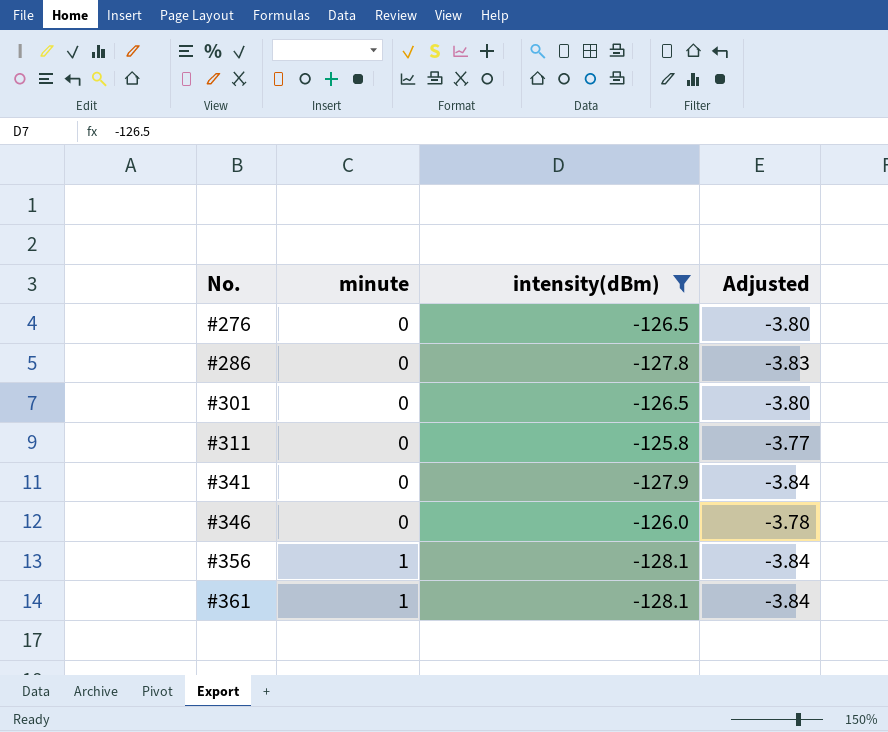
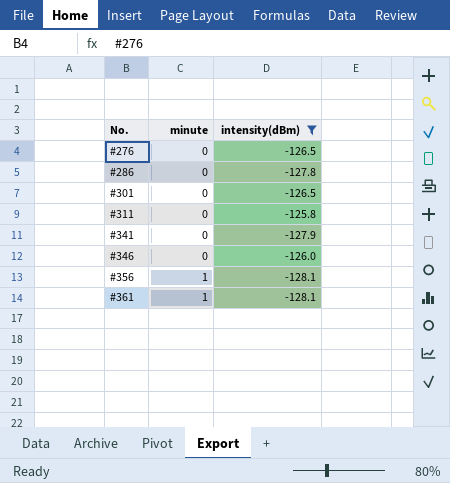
column Adjusted | formula: [intensity(dBm)] * 0.03 -> none

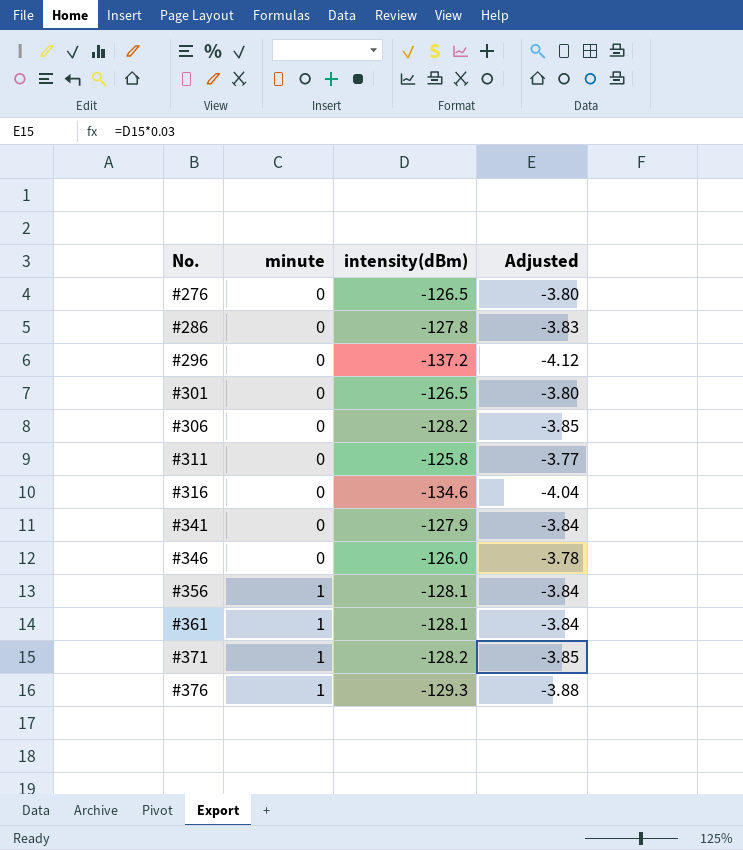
filter: intensity(dBm) >= -128.1 -> none
column Adjusted | formula: none -> [intensity(dBm)] * 0.03

